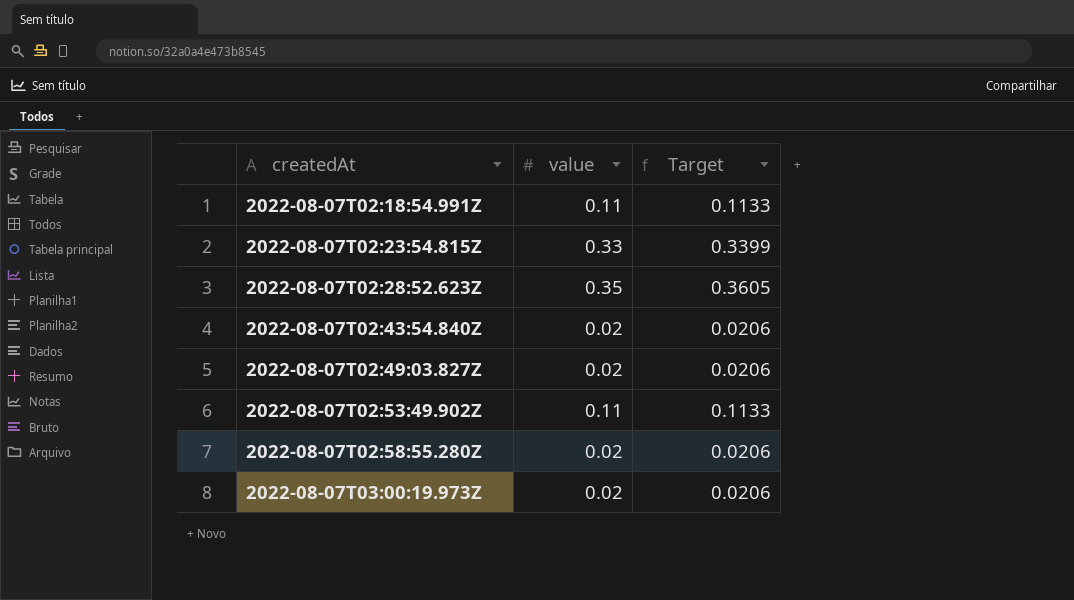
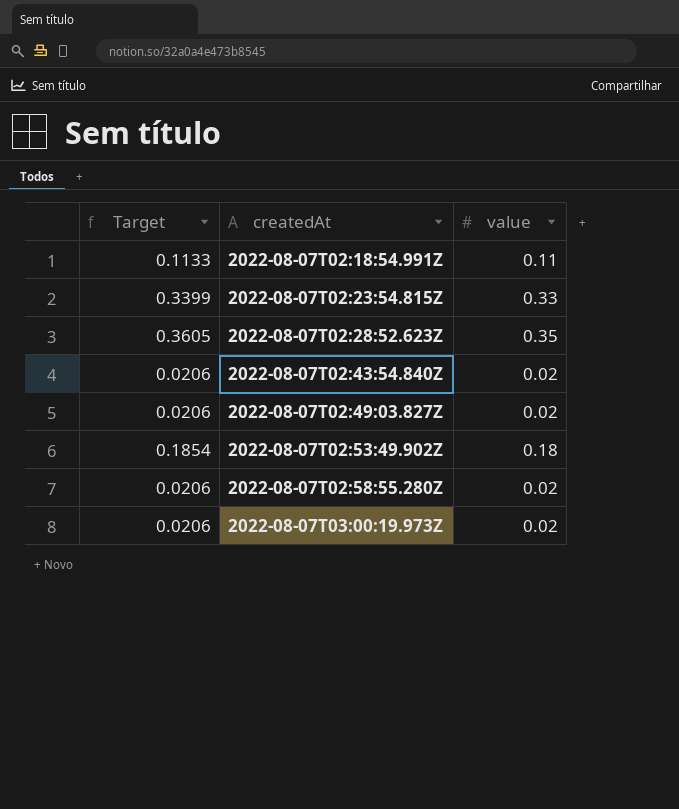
column Target | position: 3 -> 1
2022-08-07T02:53:49.902Z | Target: 0.1133 -> 0.1854
2022-08-07T02:53:49.902Z | value: 0.11 -> 0.18

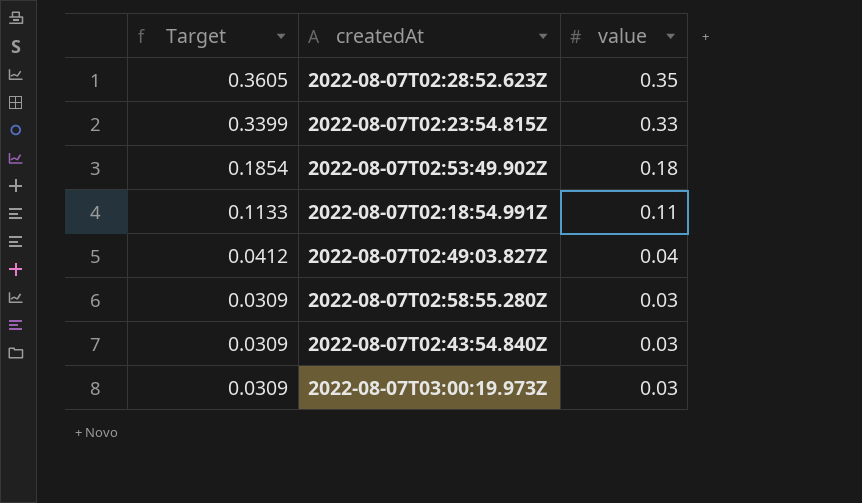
row order: createdAt ascending -> Target descending
2022-08-07T02:49:03.827Z | Target: 0.0206 -> 0.0412
2022-08-07T02:49:03.827Z | value: 0.02 -> 0.04
2022-08-07T02:58:55.280Z | Target: 0.0206 -> 0.0309
2022-08-07T02:58:55.280Z | value: 0.02 -> 0.03
2022-08-07T02:43:54.840Z | Target: 0.0206 -> 0.0309
2022-08-07T02:43:54.840Z | value: 0.02 -> 0.03
2022-08-07T03:00:19.973Z | Target: 0.0206 -> 0.0309
2022-08-07T03:00:19.973Z | value: 0.02 -> 0.03

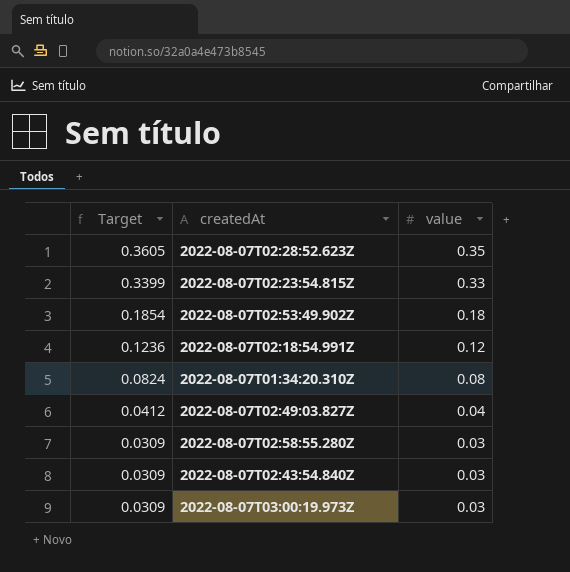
2022-08-07T02:18:54.991Z | Target: 0.1133 -> 0.1236
2022-08-07T02:18:54.991Z | value: 0.11 -> 0.12
row 2022-08-07T01:34:20.310Z: none -> 0.0824 | 0.08

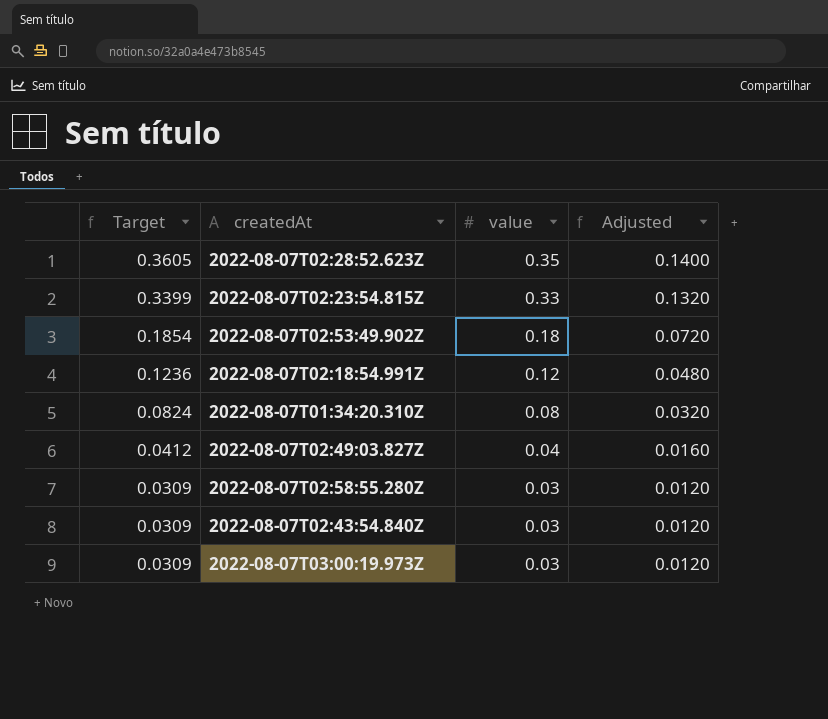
column Adjusted | formula: none -> [value] * 0.4

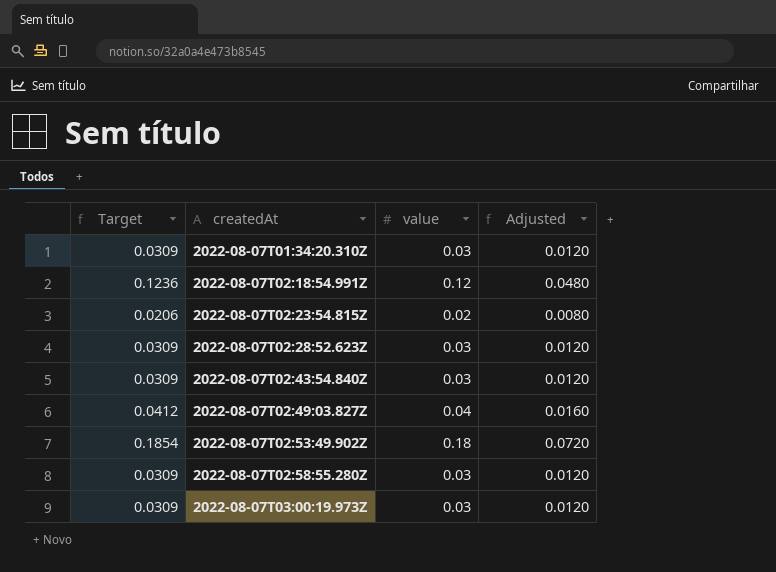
row order: Target descending -> createdAt ascending
2022-08-07T01:34:20.310Z | Target: 0.0824 -> 0.0309
2022-08-07T01:34:20.310Z | value: 0.08 -> 0.03
2022-08-07T01:34:20.310Z | Adjusted: 0.0320 -> 0.0120
2022-08-07T02:23:54.815Z | Target: 0.3399 -> 0.0206
2022-08-07T02:23:54.815Z | value: 0.33 -> 0.02
2022-08-07T02:23:54.815Z | Adjusted: 0.1320 -> 0.0080
2022-08-07T02:28:52.623Z | Target: 0.3605 -> 0.0309
2022-08-07T02:28:52.623Z | value: 0.35 -> 0.03
2022-08-07T02:28:52.623Z | Adjusted: 0.1400 -> 0.0120

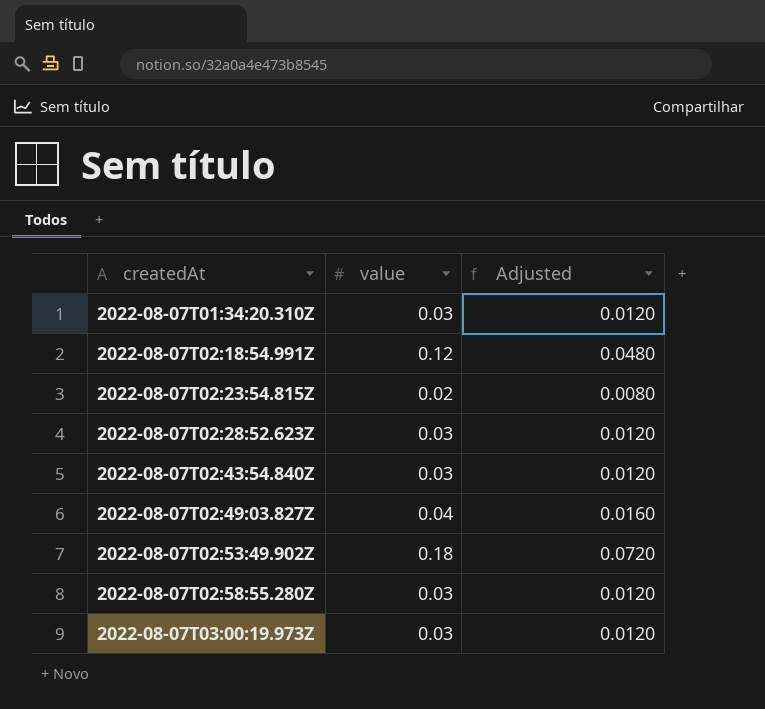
column Target | formula: [value] * 1.03 -> none

